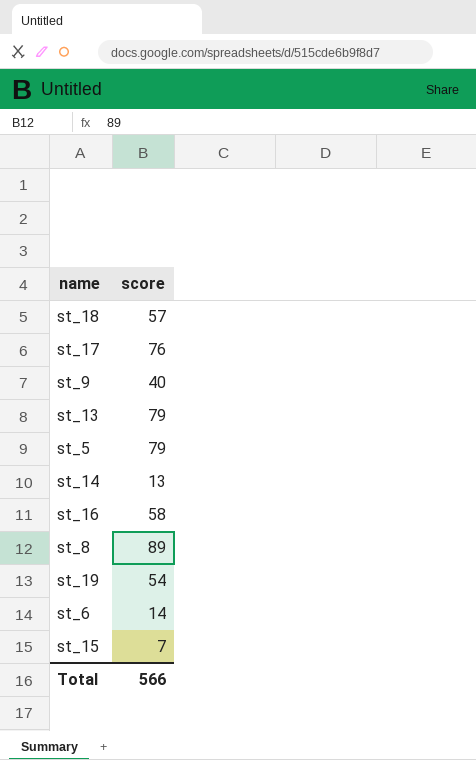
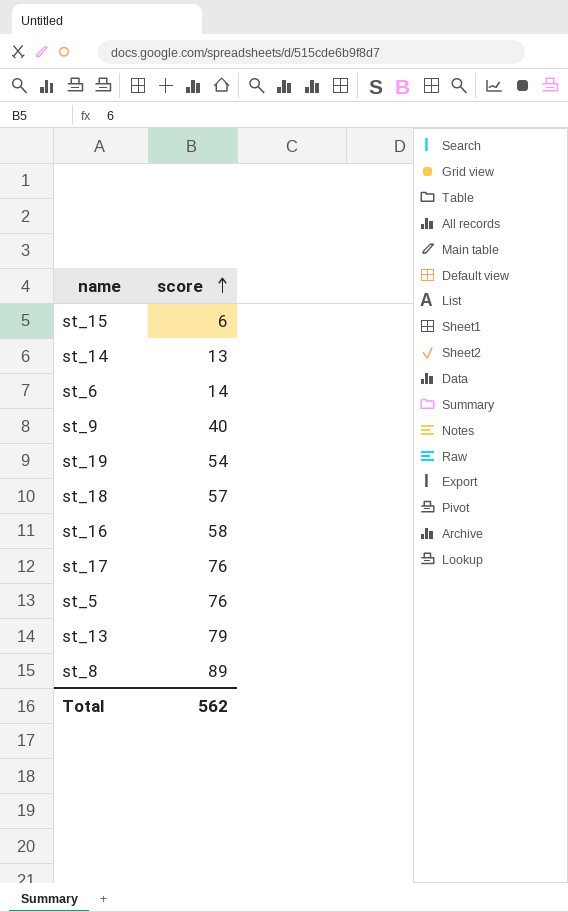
row order: none -> score ascending
st_15 | score: 7 -> 6
st_5 | score: 79 -> 76
Total | score: 566 -> 562

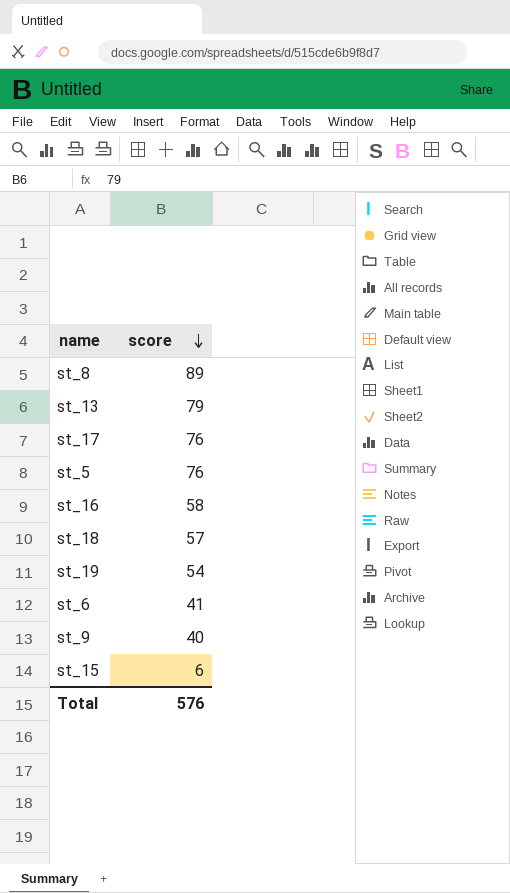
row order: score ascending -> score descending
row st_14: 13 -> none
st_6 | score: 14 -> 41
Total | score: 562 -> 576

